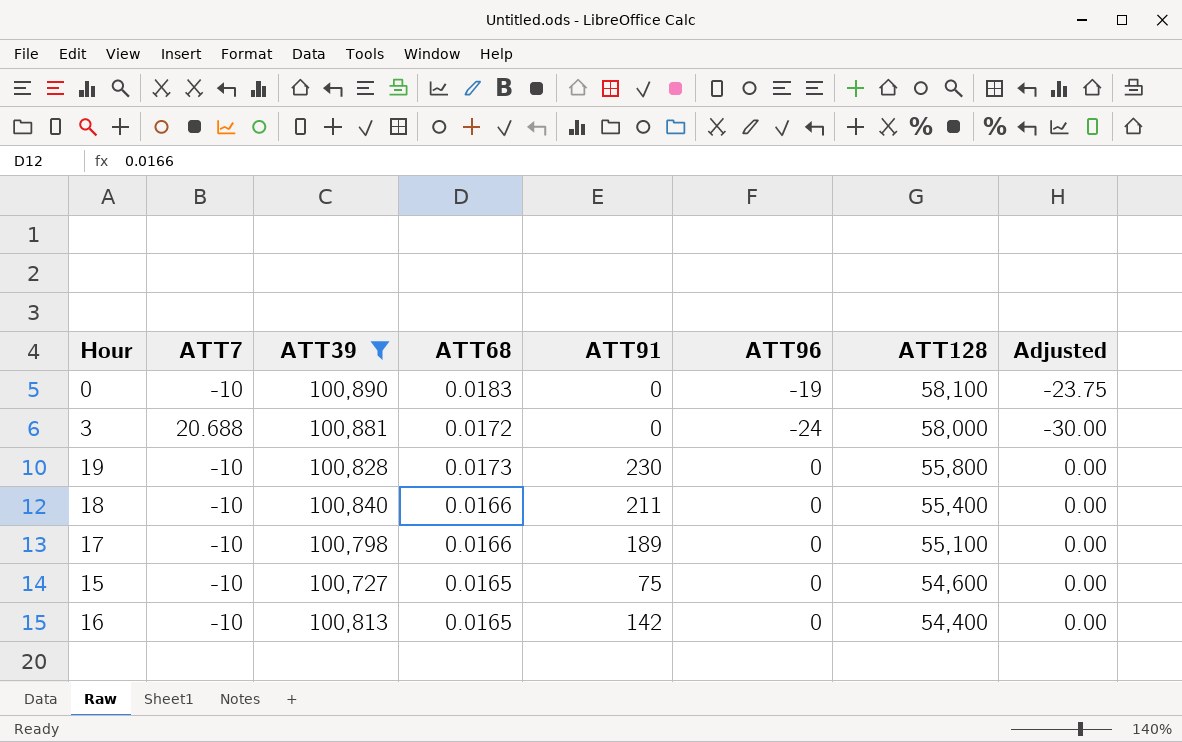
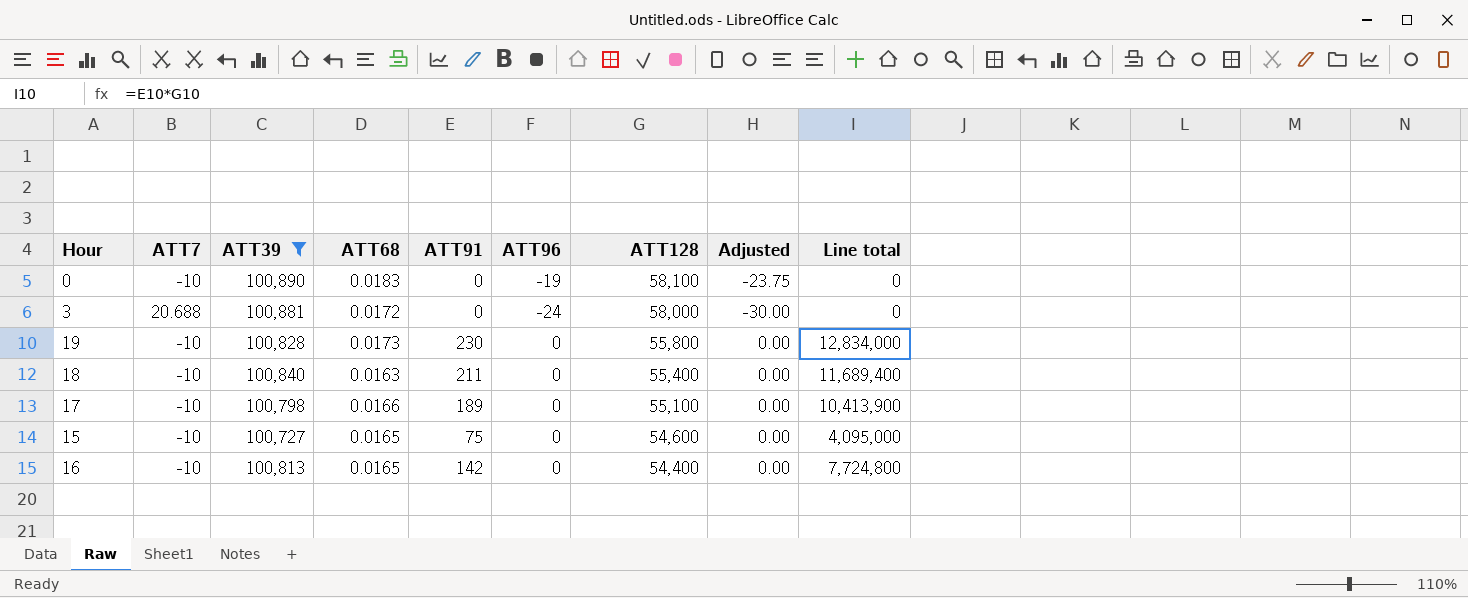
column Line total | formula: none -> [ATT91] * [ATT128]
18 | ATT68: 0.0166 -> 0.0163

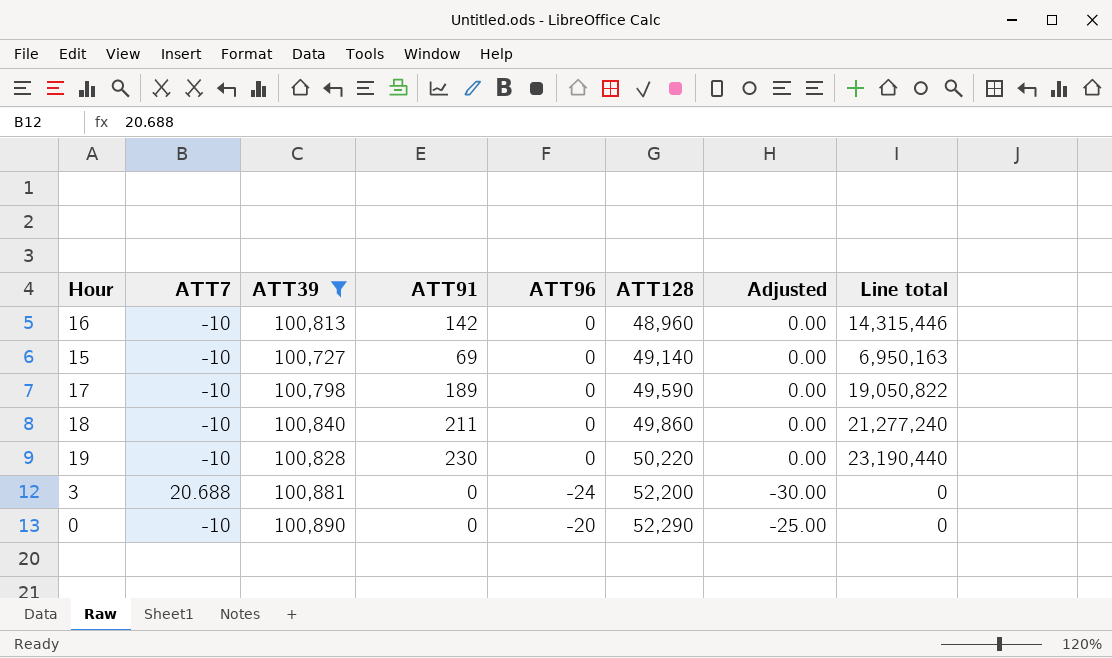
row order: ATT128 descending -> ATT128 ascending
column ATT68 | position: 4 -> none
column Line total | formula: [ATT91] * [ATT128] -> [ATT39] * [ATT91]
16 | ATT128: 54,400 -> 48,960
15 | ATT91: 75 -> 69
15 | ATT128: 54,600 -> 49,140
17 | ATT128: 55,100 -> 49,590
18 | ATT128: 55,400 -> 49,860
19 | ATT128: 55,800 -> 50,220
3 | ATT128: 58,000 -> 52,200
0 | ATT96: -19 -> -20
0 | ATT128: 58,100 -> 52,290
0 | Adjusted: -23.75 -> -25.00

